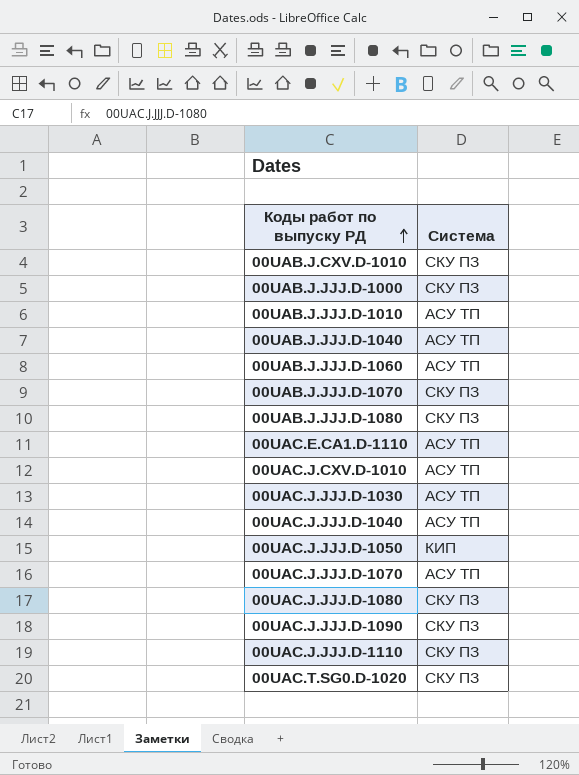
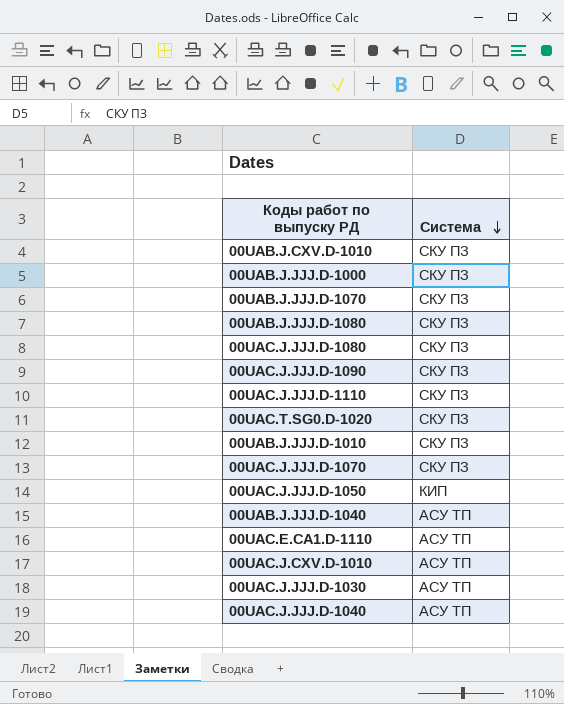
row order: Коды работ по выпуску РД ascending -> Система descending
row 00UAB.J.JJJ.D-1060: АСУ ТП -> none
00UAB.J.JJJ.D-1010 | Система: АСУ ТП -> СКУ ПЗ
00UAC.J.JJJ.D-1070 | Система: АСУ ТП -> СКУ ПЗ

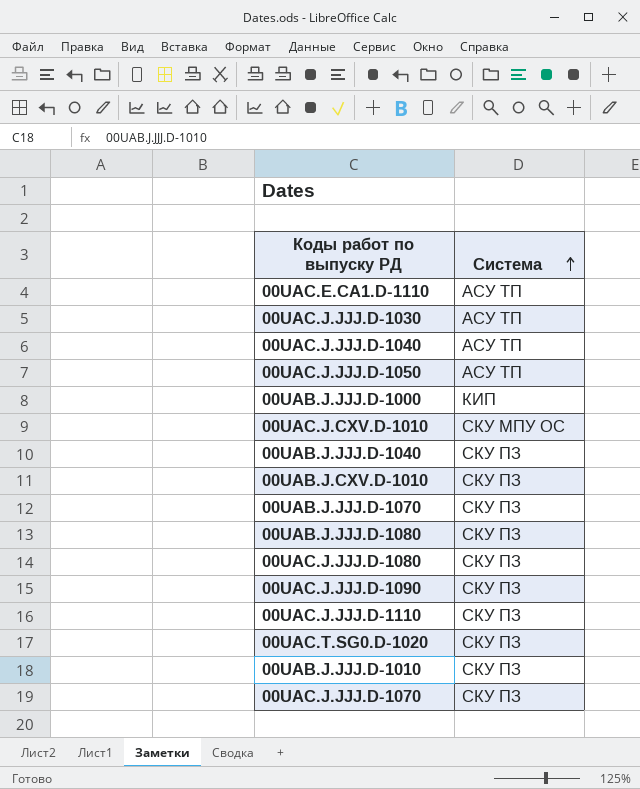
row order: Система descending -> Система ascending
00UAC.J.JJJ.D-1050 | Система: КИП -> АСУ ТП
00UAB.J.JJJ.D-1000 | Система: СКУ ПЗ -> КИП
00UAC.J.CXV.D-1010 | Система: АСУ ТП -> СКУ МПУ ОС
00UAB.J.JJJ.D-1040 | Система: АСУ ТП -> СКУ ПЗ

